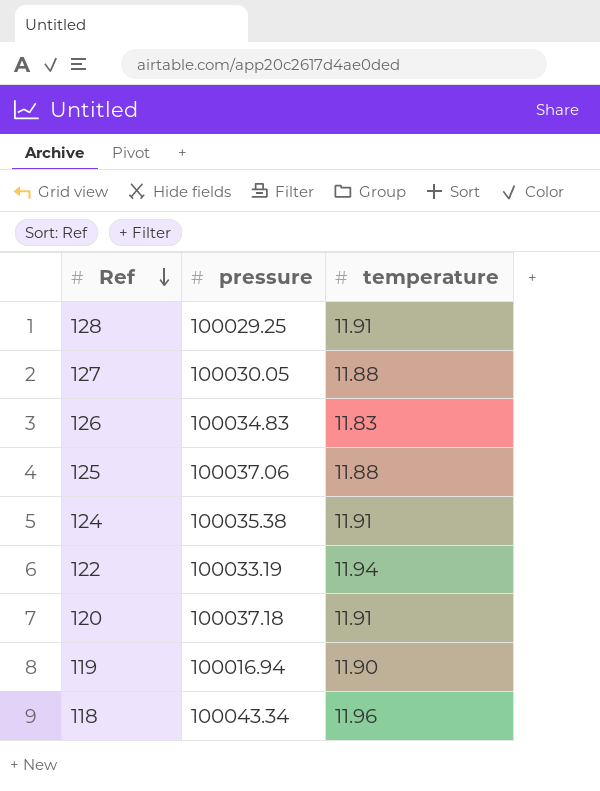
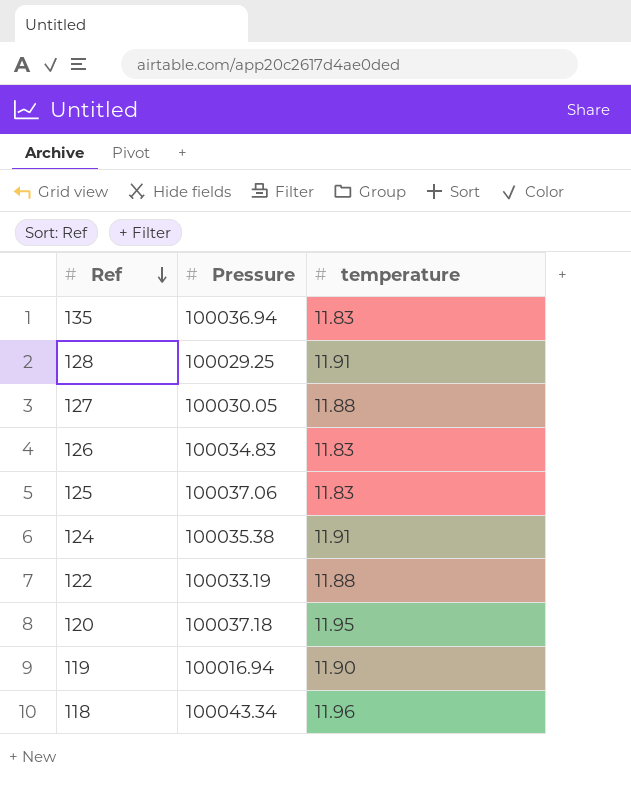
column name: pressure -> Pressure
row 135: none -> 100036.94 | 11.83
125 | temperature: 11.88 -> 11.83
122 | temperature: 11.94 -> 11.88
120 | temperature: 11.91 -> 11.95

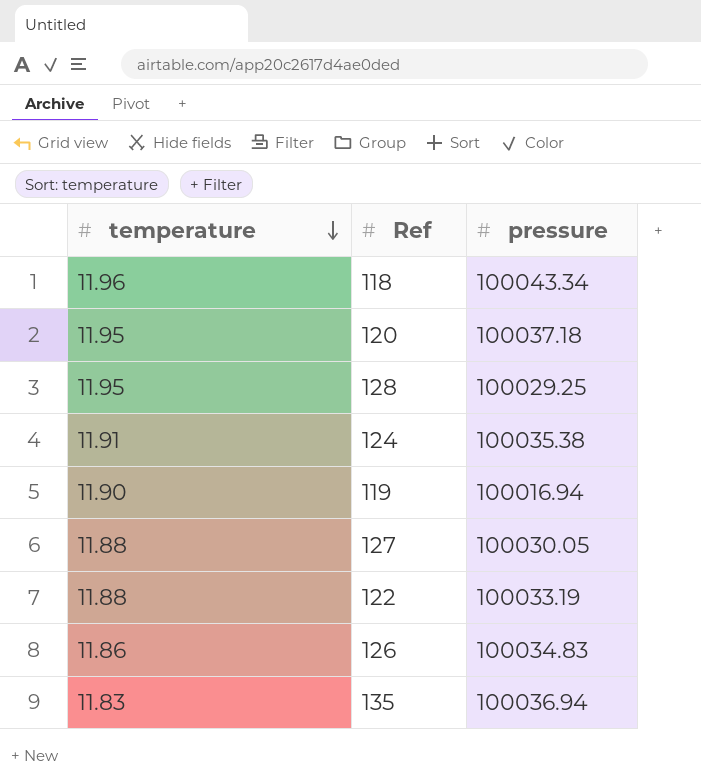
row order: Ref descending -> temperature descending
column temperature | position: 3 -> 1
column name: Pressure -> pressure
row 125: 100037.06 | 11.83 -> none
128 | temperature: 11.91 -> 11.95
126 | temperature: 11.83 -> 11.86

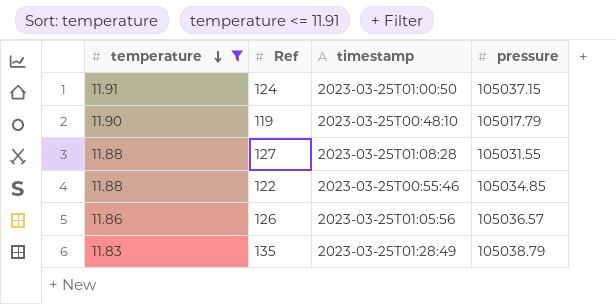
filter: none -> temperature <= 11.91
column timestamp | position: none -> 3
124 | pressure: 100035.38 -> 105037.15
119 | pressure: 100016.94 -> 105017.79
127 | pressure: 100030.05 -> 105031.55
122 | pressure: 100033.19 -> 105034.85
126 | pressure: 100034.83 -> 105036.57
135 | pressure: 100036.94 -> 105038.79

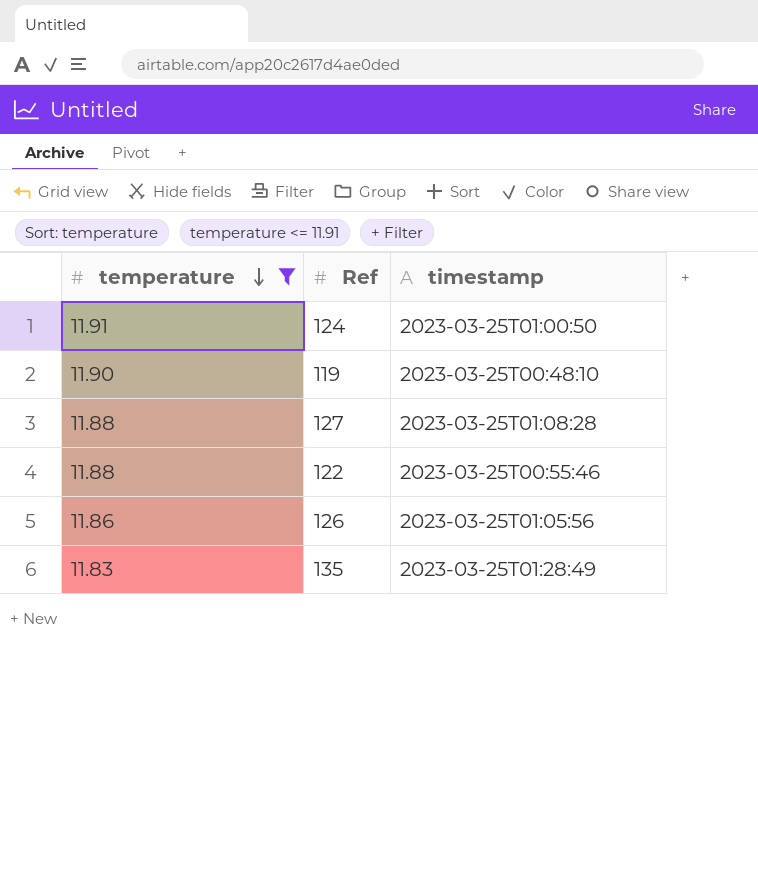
column pressure | position: 4 -> none

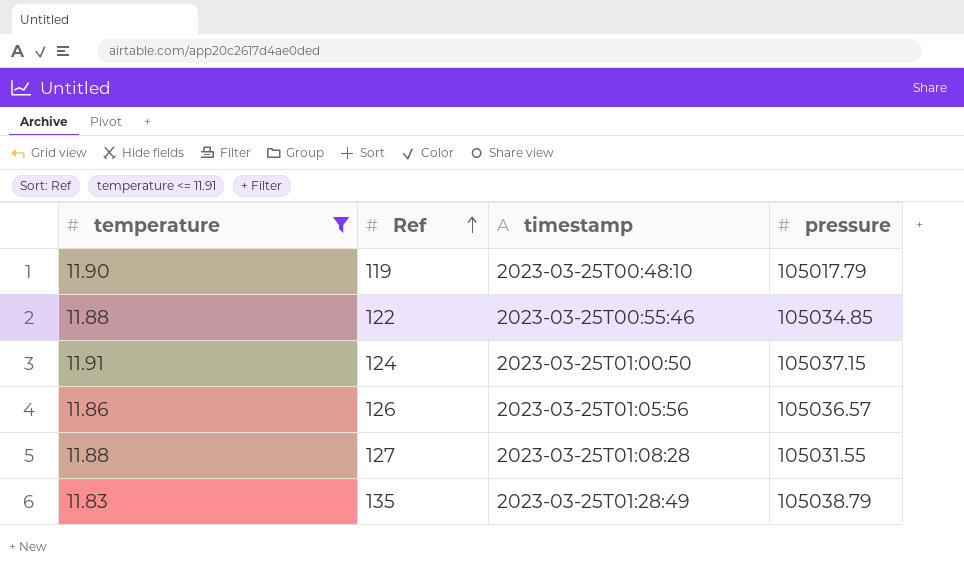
row order: temperature descending -> Ref ascending
column pressure | position: none -> 4

